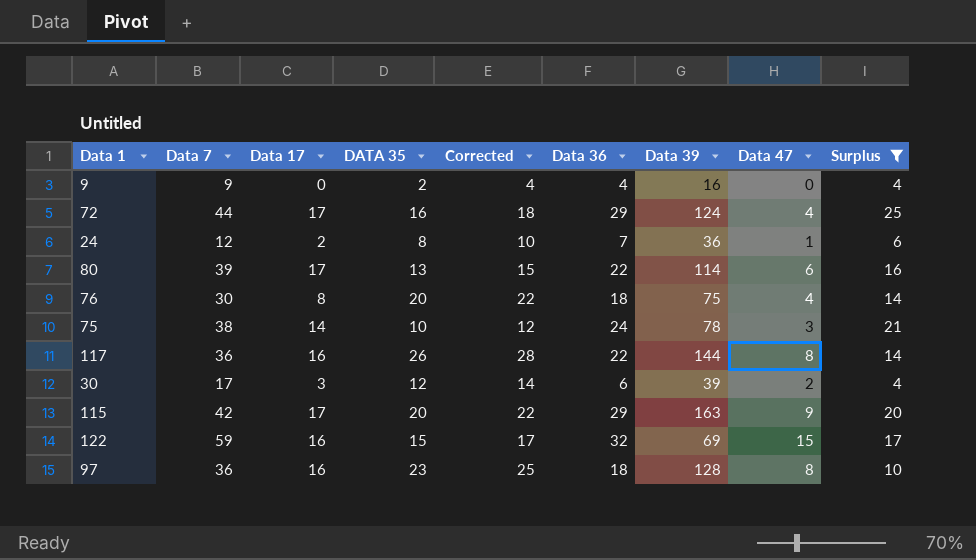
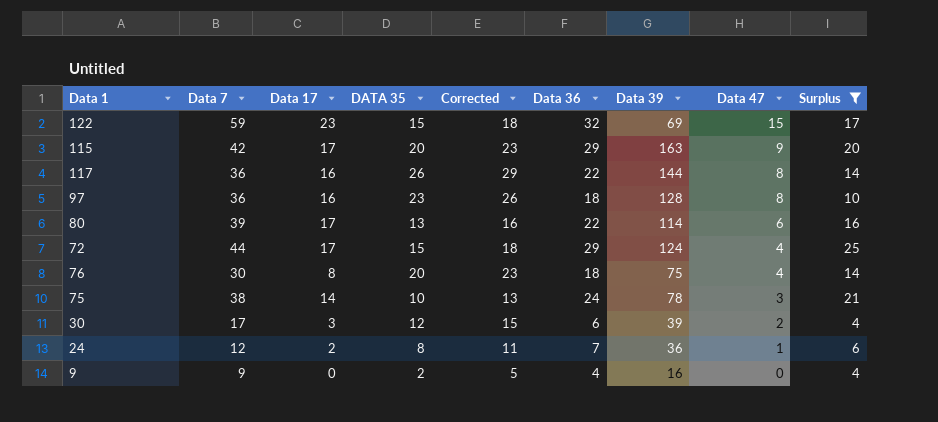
row order: none -> Data 47 descending
column Corrected | formula: [DATA 35] + 2 -> [DATA 35] + 3
122 | Data 17: 16 -> 23
72 | DATA 35: 16 -> 15

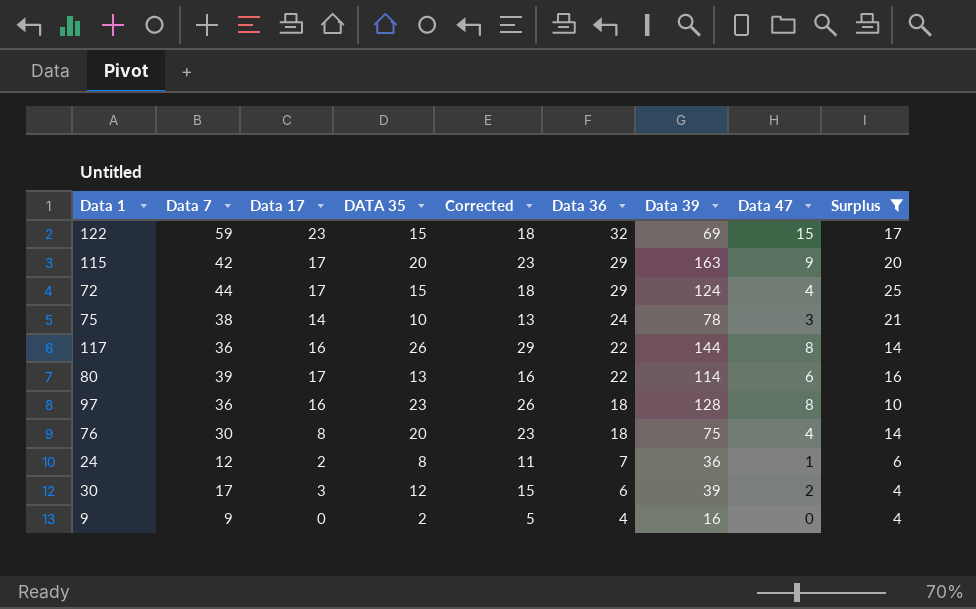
row order: Data 47 descending -> Data 36 descending

